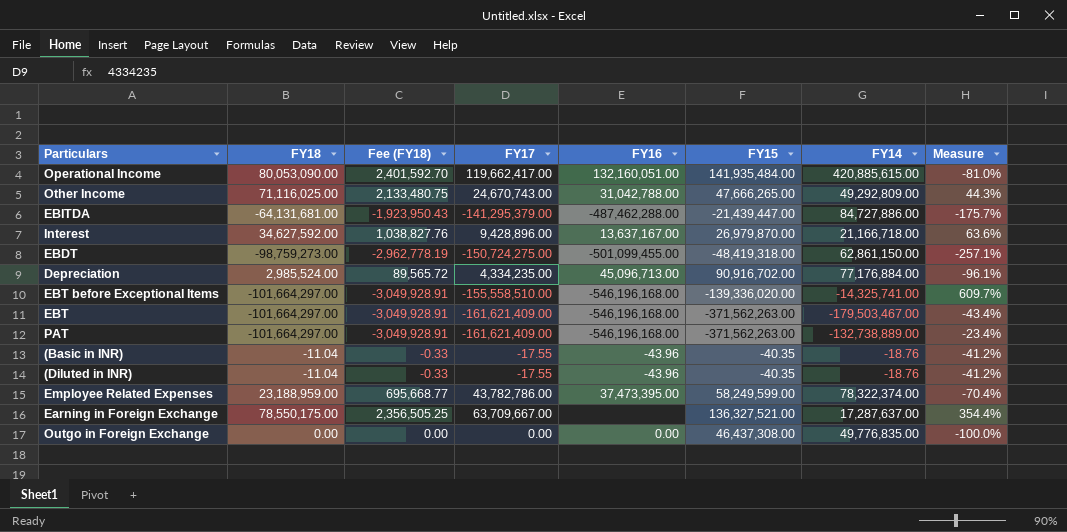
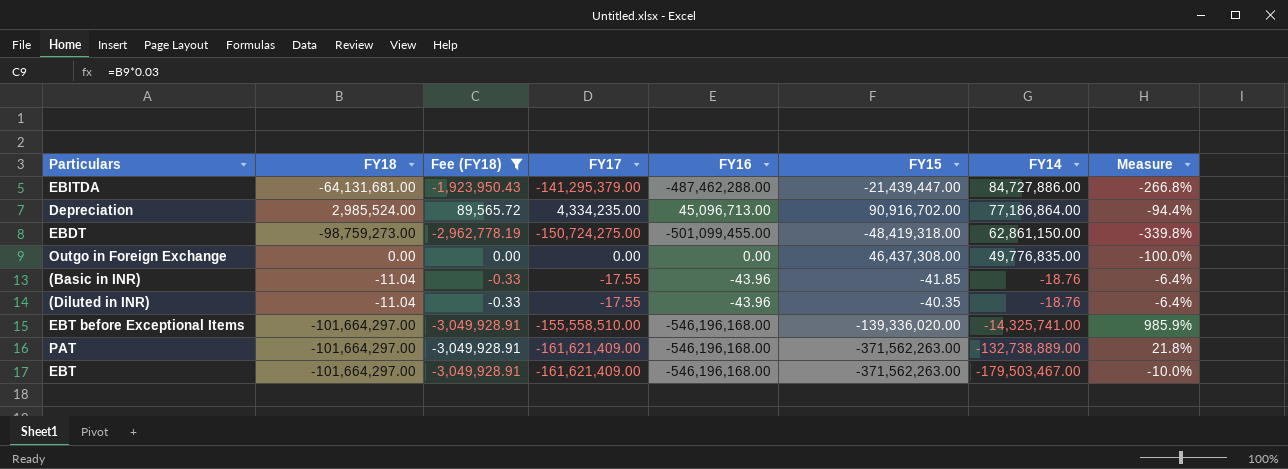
filter: none -> Fee (FY18) <= 89,565.72
row order: none -> FY14 descending
column Measure | formula: ([FY18] - [FY14]) / [FY14] -> ([FY17] - [FY14]) / [FY14]
Depreciation | FY14: 77,176,884.00 -> 77,186,864.00
(Basic in INR) | FY15: -40.35 -> -41.85

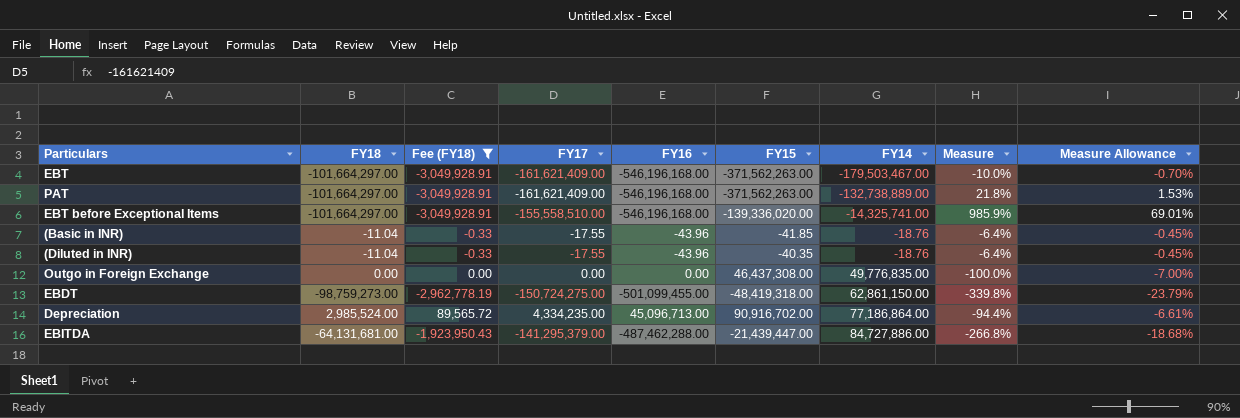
row order: FY14 descending -> FY14 ascending
column Measure Allowance | formula: none -> [Measure] * 0.07

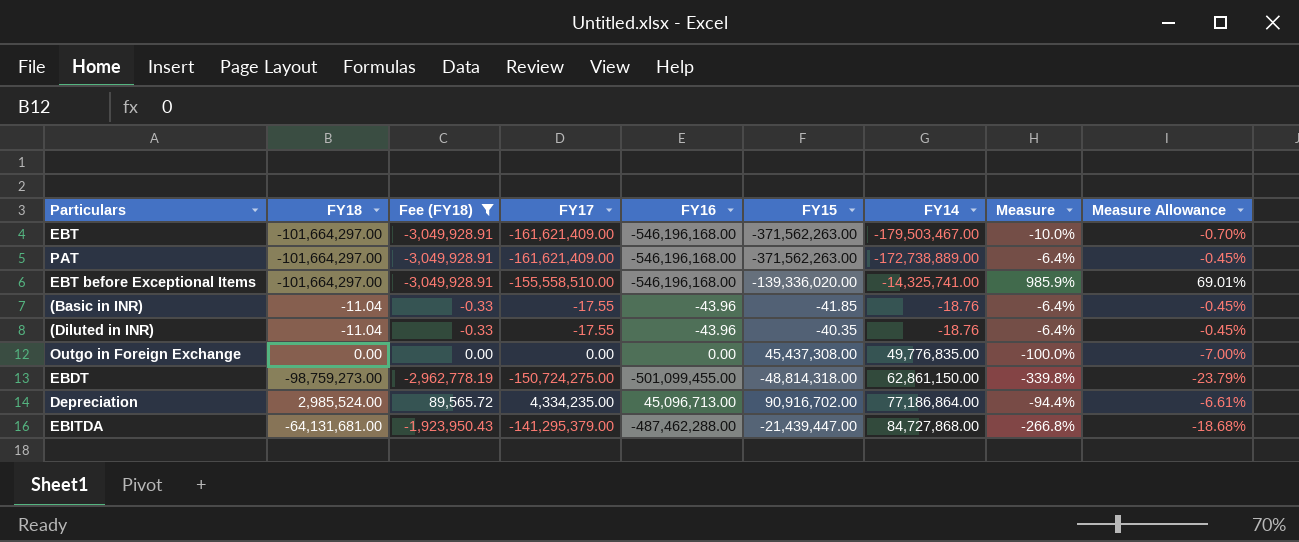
PAT | FY14: -132,738,889.00 -> -172,738,889.00
PAT | Measure: 21.8% -> -6.4%
PAT | Measure Allowance: 1.53% -> -0.45%
Outgo in Foreign Exchange | FY15: 46,437,308.00 -> 45,437,308.00
EBDT | FY15: -48,419,318.00 -> -48,814,318.00
EBITDA | FY14: 84,727,886.00 -> 84,727,868.00

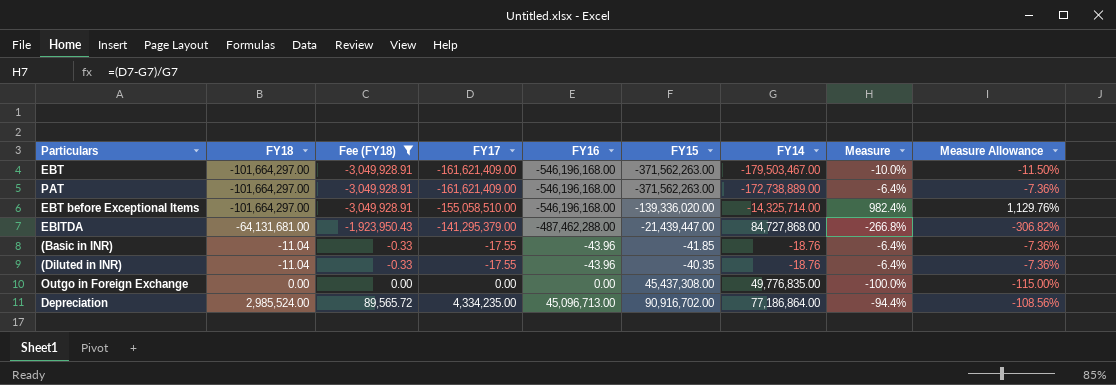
row order: FY14 ascending -> FY18 ascending
column Measure Allowance | formula: [Measure] * 0.07 -> [Measure] * 1.15
row EBDT: -98,759,273.00 | -2,962,778.19 | -150,724,275.00 | -501,099,455.00 | -48,814,318.00 | 62,861,150.00 | -339.8% | -23.79% -> none
EBT before Exceptional Items | FY17: -155,558,510.00 -> -155,058,510.00
EBT before Exceptional Items | FY14: -14,325,741.00 -> -14,325,714.00
EBT before Exceptional Items | Measure: 985.9% -> 982.4%

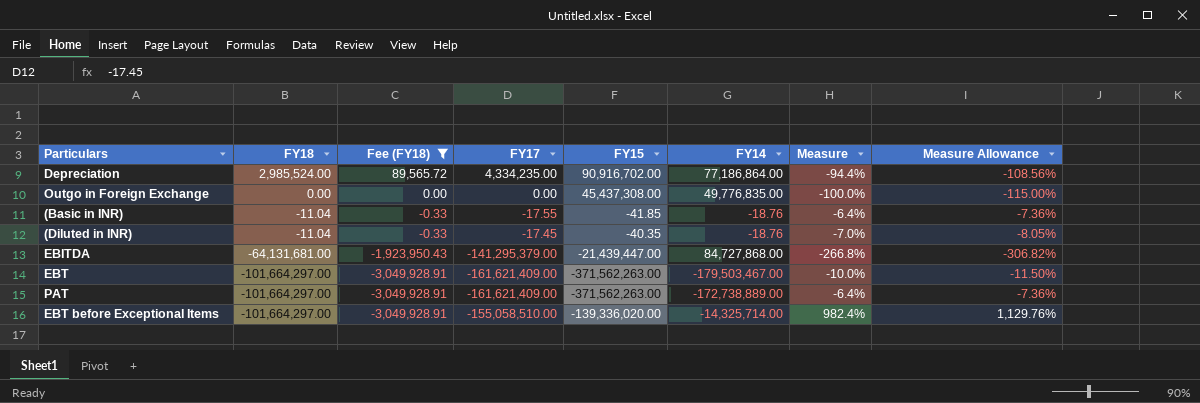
row order: FY18 ascending -> FY18 descending
column FY16 | position: 5 -> none
(Diluted in INR) | FY17: -17.55 -> -17.45
(Diluted in INR) | Measure: -6.4% -> -7.0%
(Diluted in INR) | Measure Allowance: -7.36% -> -8.05%

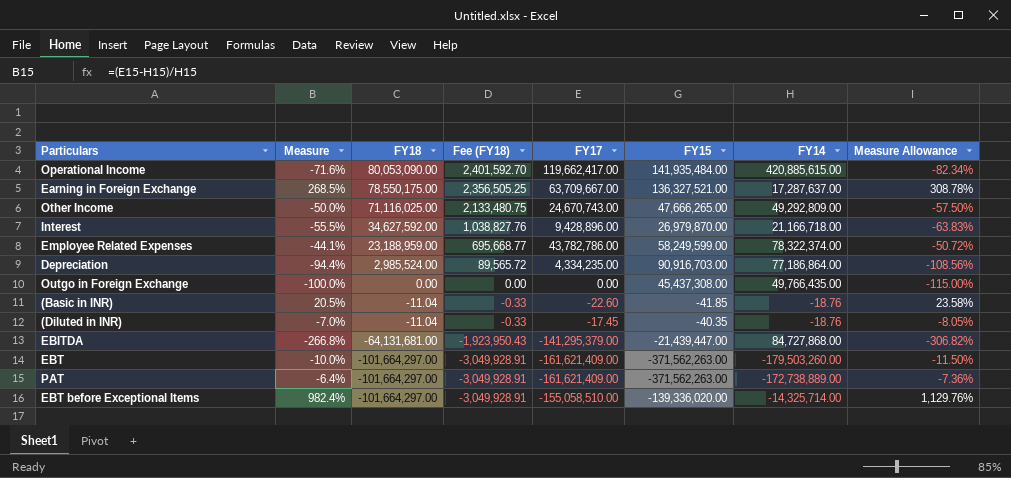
filter: Fee (FY18) <= 89,565.72 -> none
column Measure | position: 7 -> 2
Depreciation | FY15: 90,916,702.00 -> 90,916,703.00
Outgo in Foreign Exchange | FY14: 49,776,835.00 -> 49,766,435.00
(Basic in INR) | Measure: -6.4% -> 20.5%
(Basic in INR) | FY17: -17.55 -> -22.60
(Basic in INR) | Measure Allowance: -7.36% -> 23.58%
EBT | FY14: -179,503,467.00 -> -179,503,260.00

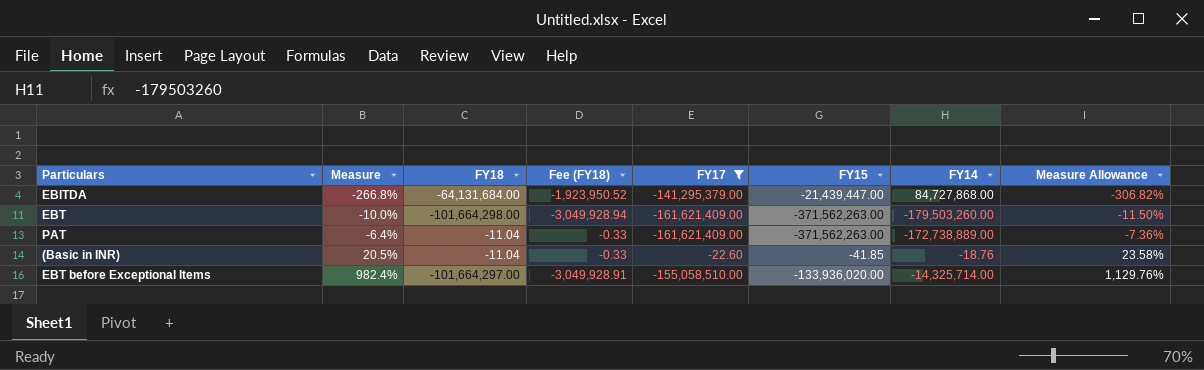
filter: none -> FY17 <= -22.60
row order: FY18 descending -> Measure ascending
EBITDA | FY18: -64,131,681.00 -> -64,131,684.00
EBITDA | Fee (FY18): -1,923,950.43 -> -1,923,950.52
EBT | FY18: -101,664,297.00 -> -101,664,298.00
EBT | Fee (FY18): -3,049,928.91 -> -3,049,928.94
PAT | FY18: -101,664,297.00 -> -11.04
PAT | Fee (FY18): -3,049,928.91 -> -0.33
EBT before Exceptional Items | FY15: -139,336,020.00 -> -133,936,020.00

